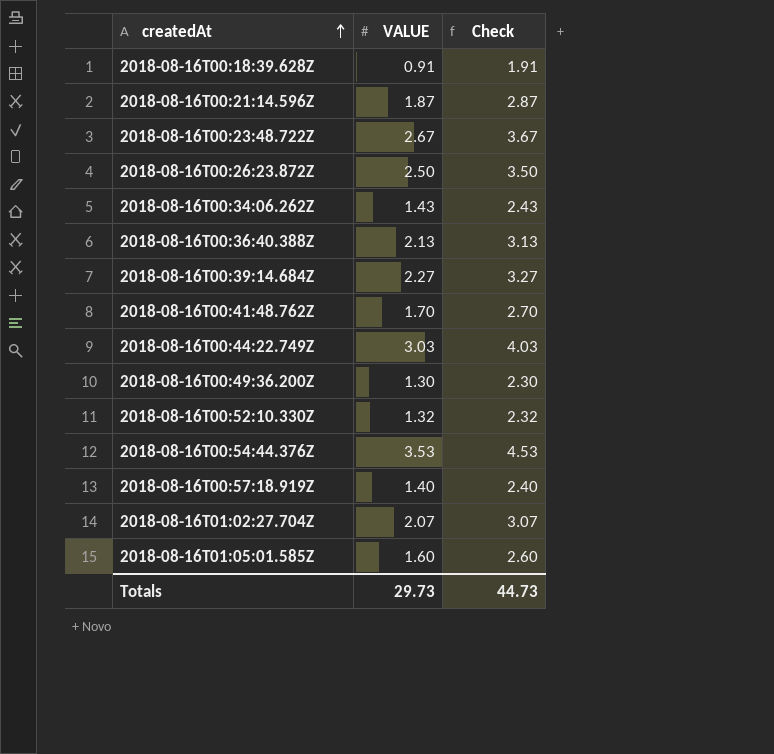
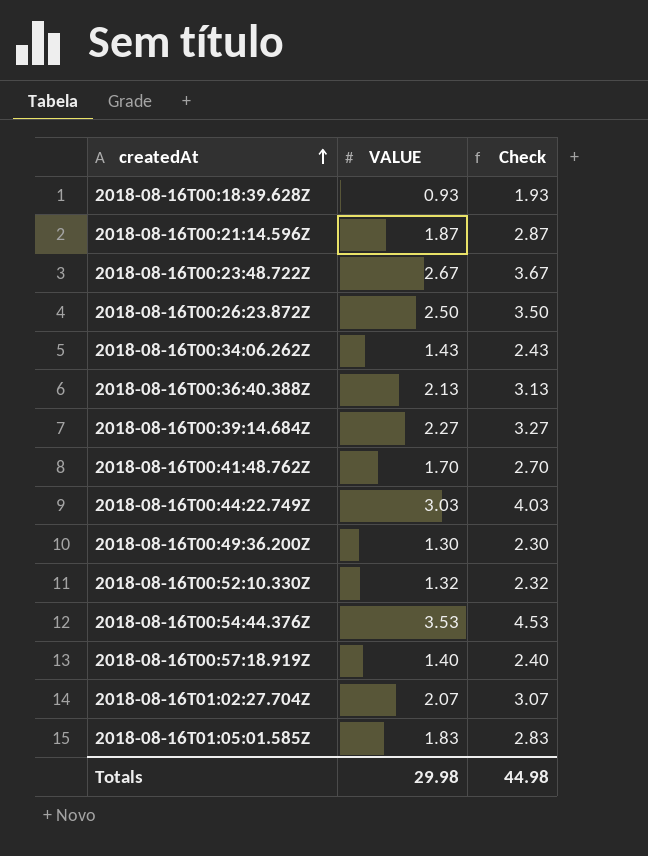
2018-08-16T00:18:39.628Z | VALUE: 0.91 -> 0.93
2018-08-16T00:18:39.628Z | Check: 1.91 -> 1.93
2018-08-16T01:05:01.585Z | VALUE: 1.60 -> 1.83
2018-08-16T01:05:01.585Z | Check: 2.60 -> 2.83
Totals | VALUE: 29.73 -> 29.98
Totals | Check: 44.73 -> 44.98

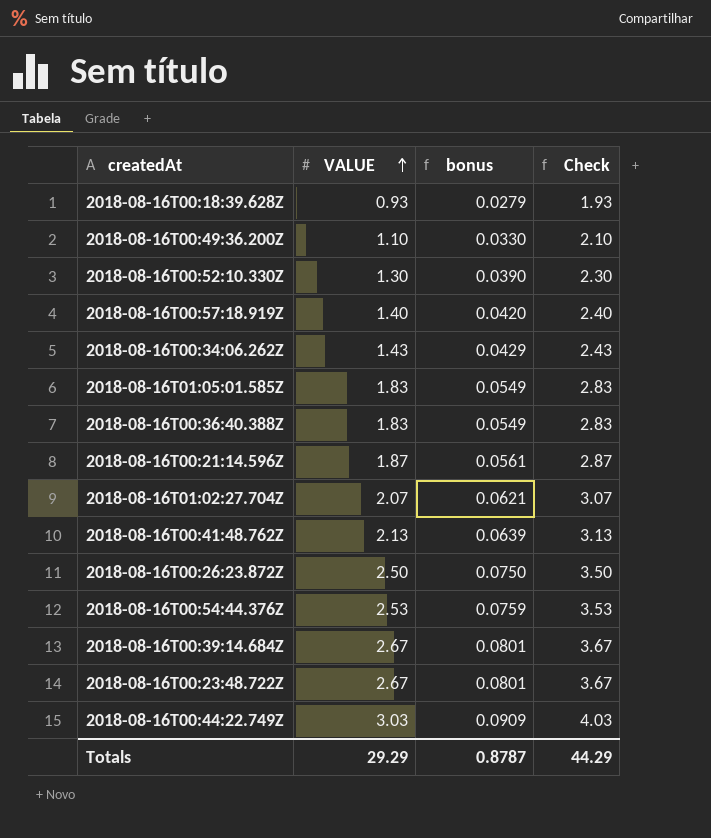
row order: createdAt ascending -> VALUE ascending
column bonus | formula: none -> [VALUE] * 0.03
2018-08-16T00:49:36.200Z | VALUE: 1.30 -> 1.10
2018-08-16T00:49:36.200Z | Check: 2.30 -> 2.10
2018-08-16T00:52:10.330Z | VALUE: 1.32 -> 1.30
2018-08-16T00:52:10.330Z | Check: 2.32 -> 2.30
2018-08-16T00:36:40.388Z | VALUE: 2.13 -> 1.83
2018-08-16T00:36:40.388Z | Check: 3.13 -> 2.83
2018-08-16T00:41:48.762Z | VALUE: 1.70 -> 2.13
2018-08-16T00:41:48.762Z | Check: 2.70 -> 3.13
2018-08-16T00:54:44.376Z | VALUE: 3.53 -> 2.53
2018-08-16T00:54:44.376Z | Check: 4.53 -> 3.53
2018-08-16T00:39:14.684Z | VALUE: 2.27 -> 2.67
2018-08-16T00:39:14.684Z | Check: 3.27 -> 3.67
Totals | VALUE: 29.98 -> 29.29
Totals | Check: 44.98 -> 44.29

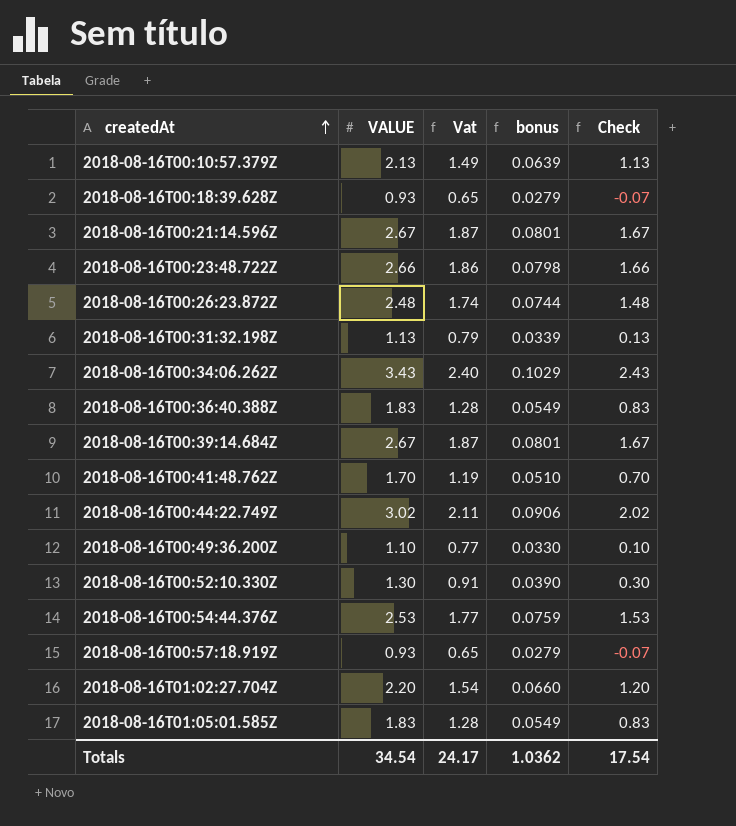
row order: VALUE ascending -> createdAt ascending
column Vat | formula: none -> [VALUE] * 0.7
column Check | formula: [VALUE] + 1 -> [VALUE] - 1
row 2018-08-16T00:10:57.379Z: none -> 2.13 | 1.49 | 0.0639 | 1.13
2018-08-16T00:21:14.596Z | VALUE: 1.87 -> 2.67
2018-08-16T00:21:14.596Z | bonus: 0.0561 -> 0.0801
2018-08-16T00:23:48.722Z | VALUE: 2.67 -> 2.66
2018-08-16T00:23:48.722Z | bonus: 0.0801 -> 0.0798
2018-08-16T00:26:23.872Z | VALUE: 2.50 -> 2.48
2018-08-16T00:26:23.872Z | bonus: 0.0750 -> 0.0744
row 2018-08-16T00:31:32.198Z: none -> 1.13 | 0.79 | 0.0339 | 0.13
2018-08-16T00:34:06.262Z | VALUE: 1.43 -> 3.43
2018-08-16T00:34:06.262Z | bonus: 0.0429 -> 0.1029
2018-08-16T00:41:48.762Z | VALUE: 2.13 -> 1.70
2018-08-16T00:41:48.762Z | bonus: 0.0639 -> 0.0510
2018-08-16T00:44:22.749Z | VALUE: 3.03 -> 3.02
2018-08-16T00:44:22.749Z | bonus: 0.0909 -> 0.0906
2018-08-16T00:57:18.919Z | VALUE: 1.40 -> 0.93
2018-08-16T00:57:18.919Z | bonus: 0.0420 -> 0.0279
2018-08-16T01:02:27.704Z | VALUE: 2.07 -> 2.20
2018-08-16T01:02:27.704Z | bonus: 0.0621 -> 0.0660
Totals | VALUE: 29.29 -> 34.54
Totals | bonus: 0.8787 -> 1.0362
Totals | Check: 44.29 -> 17.54

